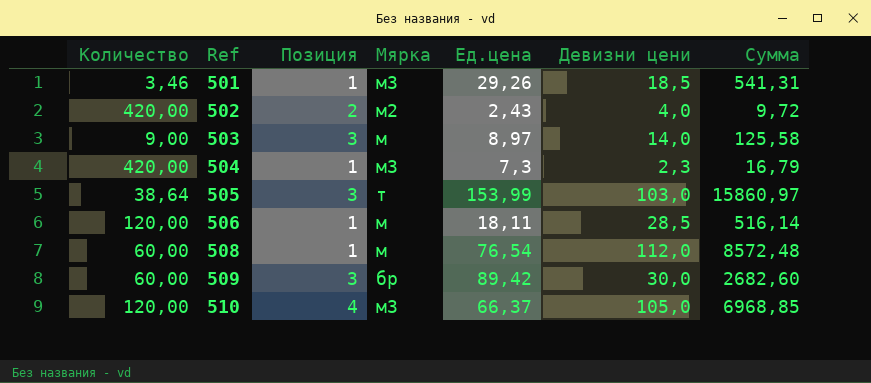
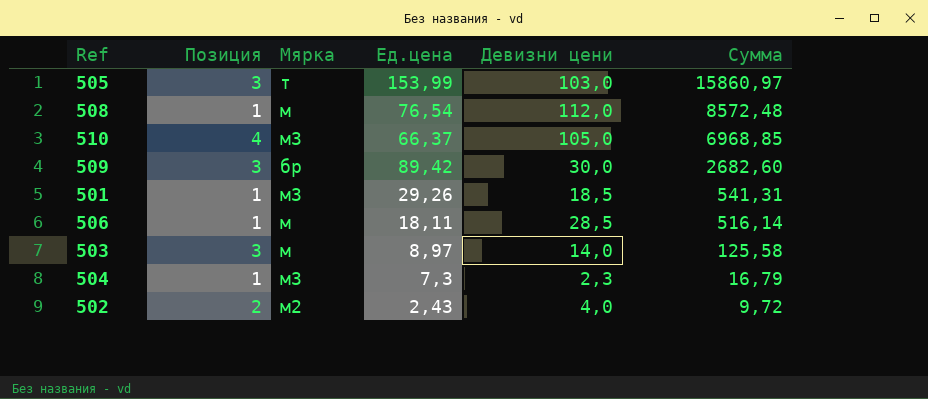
row order: Ref ascending -> Сумма descending
column Количество | position: 1 -> none

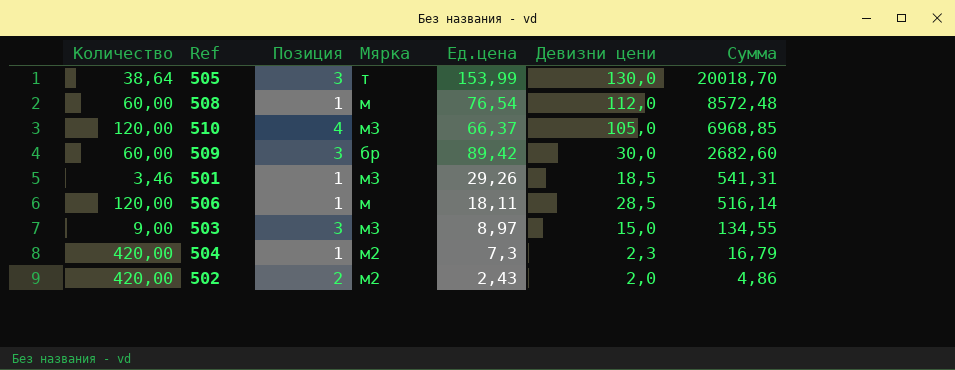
column Количество | position: none -> 1
505 | Девизни цени: 103,0 -> 130,0
505 | Сумма: 15860,97 -> 20018,70
503 | Мярка: м -> м3
503 | Девизни цени: 14,0 -> 15,0
503 | Сумма: 125,58 -> 134,55
504 | Мярка: м3 -> м2
502 | Девизни цени: 4,0 -> 2,0
502 | Сумма: 9,72 -> 4,86

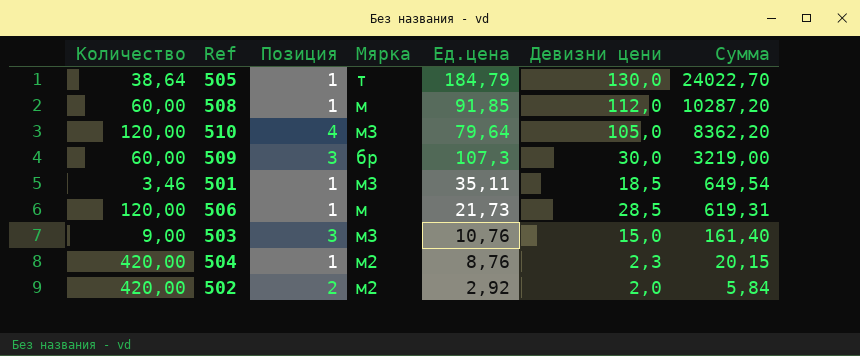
505 | Позиция: 3 -> 1
505 | Ед.цена: 153,99 -> 184,79
505 | Сумма: 20018,70 -> 24022,70
508 | Ед.цена: 76,54 -> 91,85
508 | Сумма: 8572,48 -> 10287,20
510 | Ед.цена: 66,37 -> 79,64
510 | Сумма: 6968,85 -> 8362,20
509 | Ед.цена: 89,42 -> 107,3
509 | Сумма: 2682,60 -> 3219,00
501 | Ед.цена: 29,26 -> 35,11
501 | Сумма: 541,31 -> 649,54
506 | Ед.цена: 18,11 -> 21,73
506 | Сумма: 516,14 -> 619,31
503 | Ед.цена: 8,97 -> 10,76
503 | Сумма: 134,55 -> 161,40
504 | Ед.цена: 7,3 -> 8,76
504 | Сумма: 16,79 -> 20,15
502 | Ед.цена: 2,43 -> 2,92
502 | Сумма: 4,86 -> 5,84

